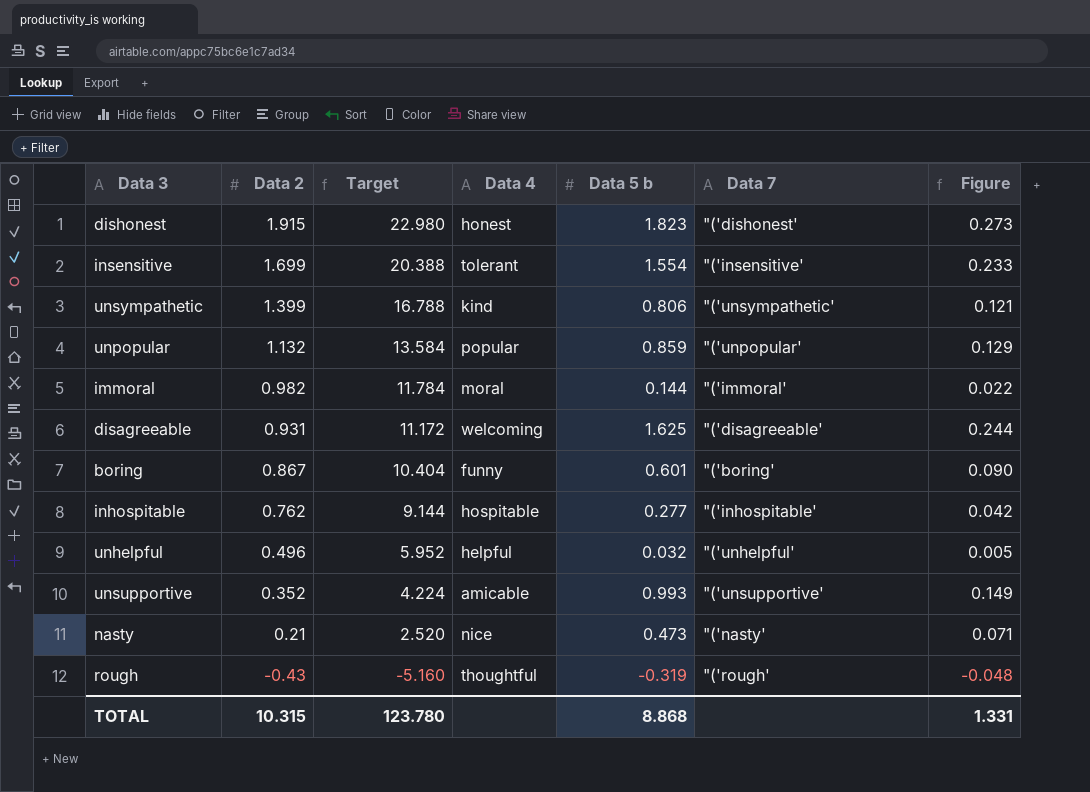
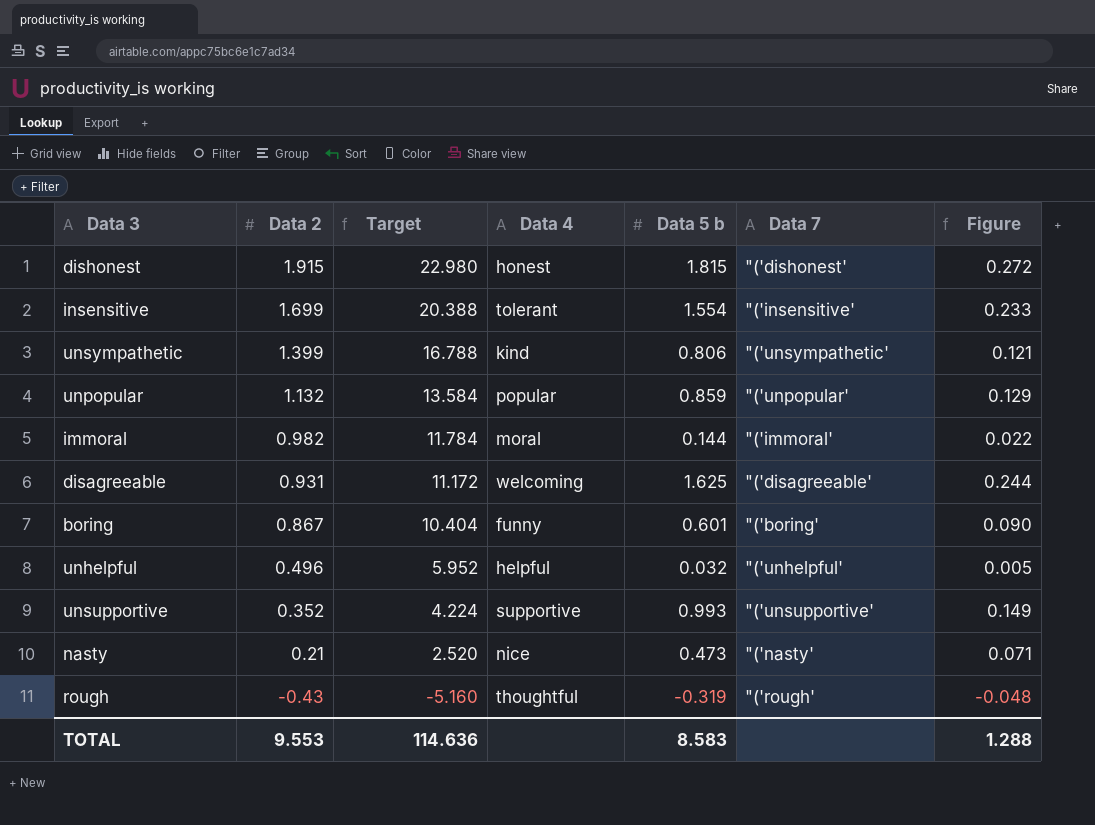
row inhospitable: 0.762 | 9.144 | hospitable | 0.277 | "('inhospitable' | 0.042 -> none
dishonest | Data 5 b: 1.823 -> 1.815
dishonest | Figure: 0.273 -> 0.272
unsupportive | Data 4: amicable -> supportive
TOTAL | Data 2: 10.315 -> 9.553
TOTAL | Target: 123.780 -> 114.636
TOTAL | Data 5 b: 8.868 -> 8.583
TOTAL | Figure: 1.331 -> 1.288

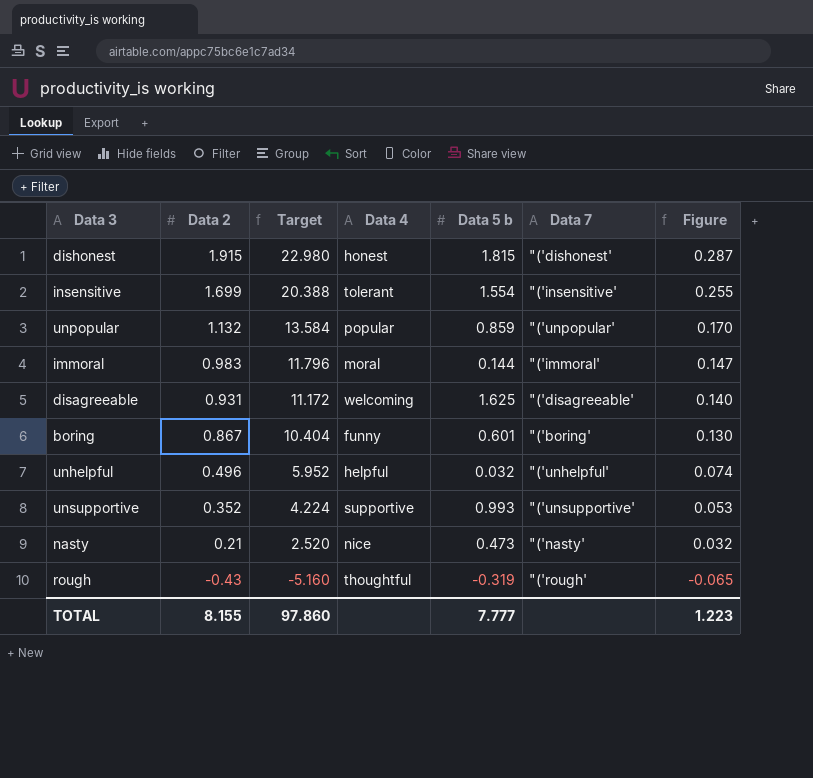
column Figure | formula: [Data 5 b] * 0.15 -> [Data 2] * 0.15
row unsympathetic: 1.399 | 16.788 | kind | 0.806 | "('unsympathetic' | 0.121 -> none
immoral | Data 2: 0.982 -> 0.983
immoral | Target: 11.784 -> 11.796
TOTAL | Data 2: 9.553 -> 8.155
TOTAL | Target: 114.636 -> 97.860
TOTAL | Data 5 b: 8.583 -> 7.777
TOTAL | Figure: 1.288 -> 1.223

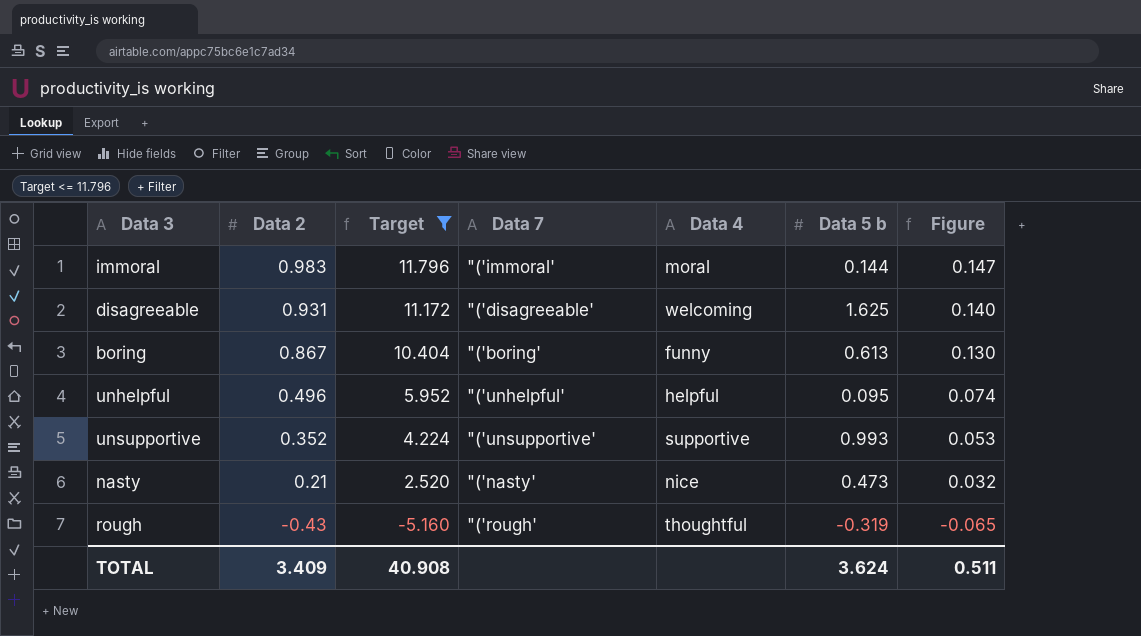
filter: none -> Target <= 11.796
column Data 7 | position: 6 -> 4
boring | Data 5 b: 0.601 -> 0.613
unhelpful | Data 5 b: 0.032 -> 0.095
TOTAL | Data 2: 8.155 -> 3.409
TOTAL | Target: 97.860 -> 40.908
TOTAL | Data 5 b: 7.777 -> 3.624
TOTAL | Figure: 1.223 -> 0.511

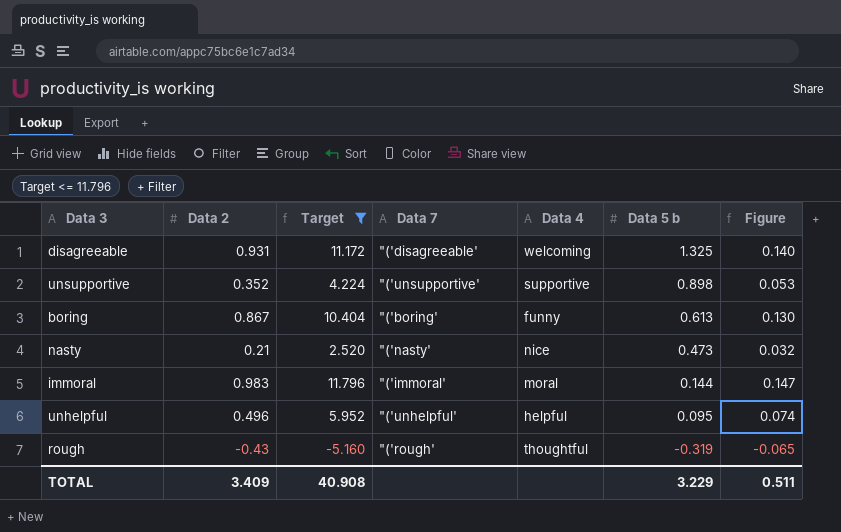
row order: Data 2 descending -> Data 5 b descending
disagreeable | Data 5 b: 1.625 -> 1.325
unsupportive | Data 5 b: 0.993 -> 0.898
TOTAL | Data 5 b: 3.624 -> 3.229

